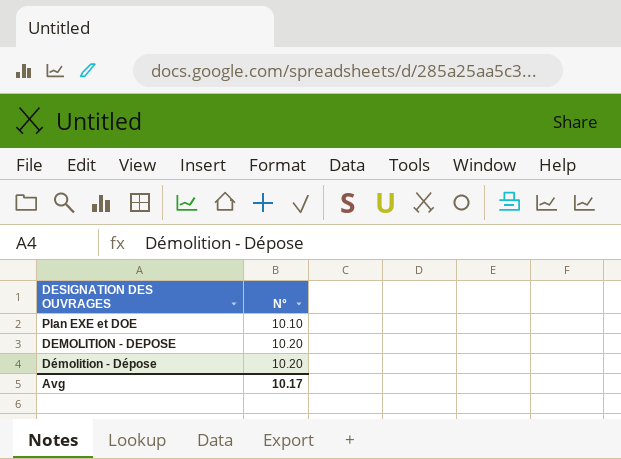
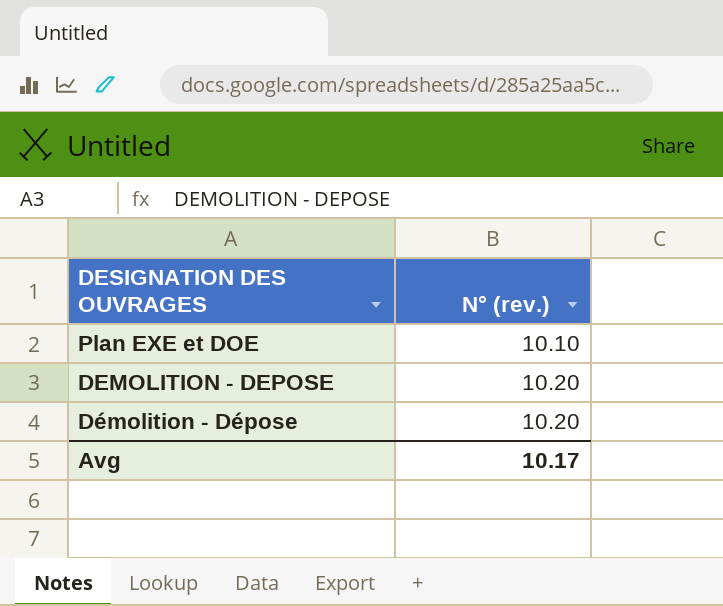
column name: N° -> N° (rev.)

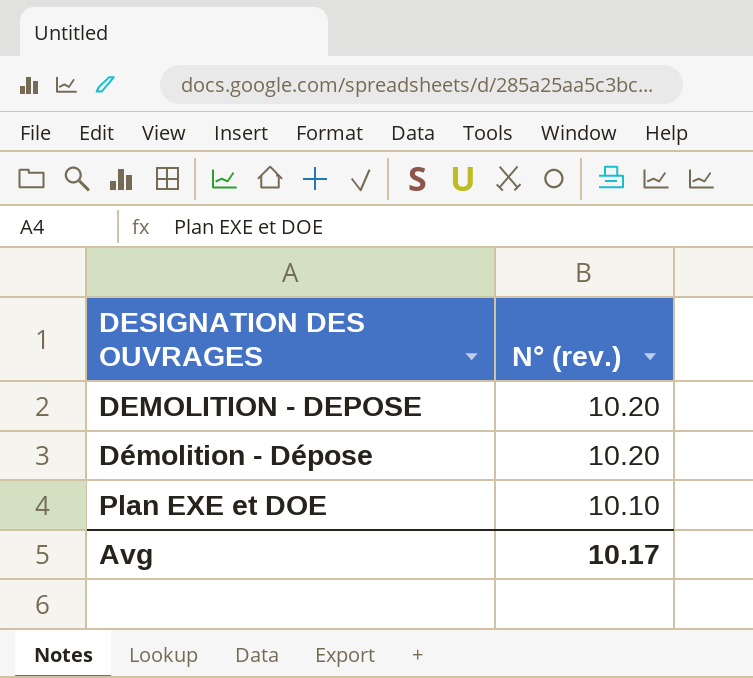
row order: DESIGNATION DES OUVRAGES descending -> DESIGNATION DES OUVRAGES ascending

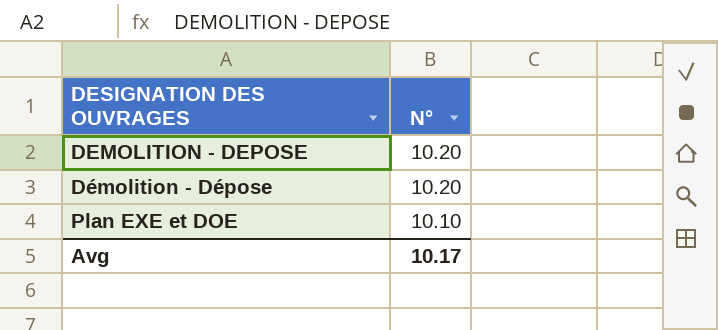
column name: N° (rev.) -> N°

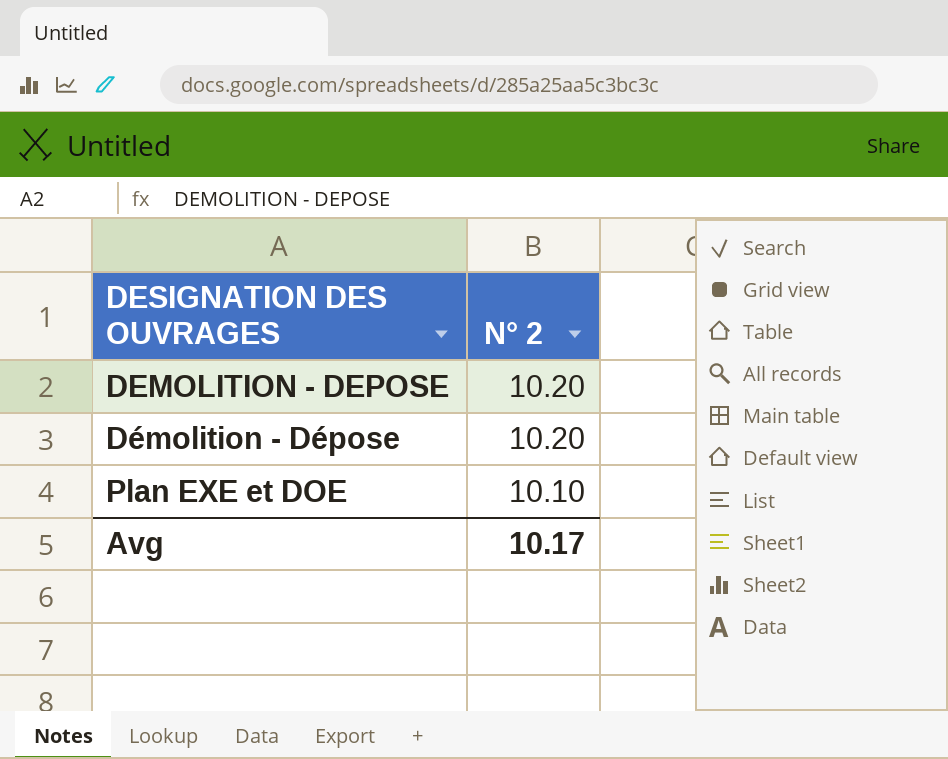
column name: N° -> N° 2

